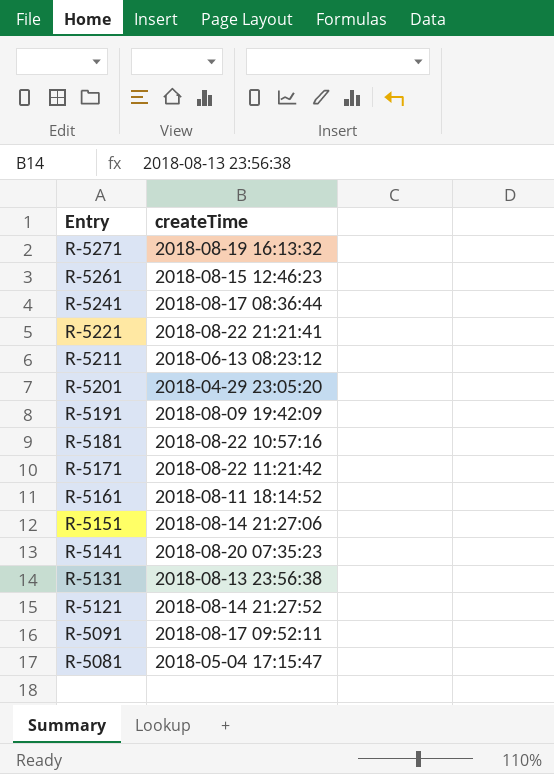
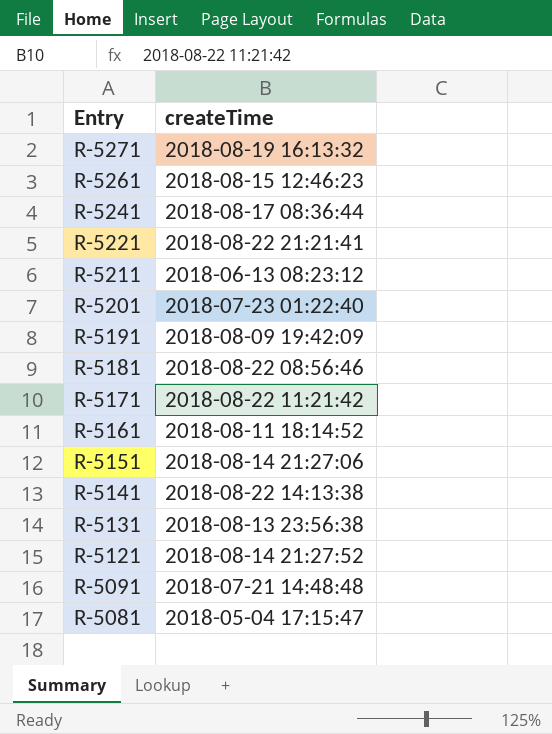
R-5201 | createTime: 2018-04-29 23:05:20 -> 2018-07-23 01:22:40
R-5181 | createTime: 2018-08-22 10:57:16 -> 2018-08-22 08:56:46
R-5141 | createTime: 2018-08-20 07:35:23 -> 2018-08-22 14:13:38
R-5091 | createTime: 2018-08-17 09:52:11 -> 2018-07-21 14:48:48

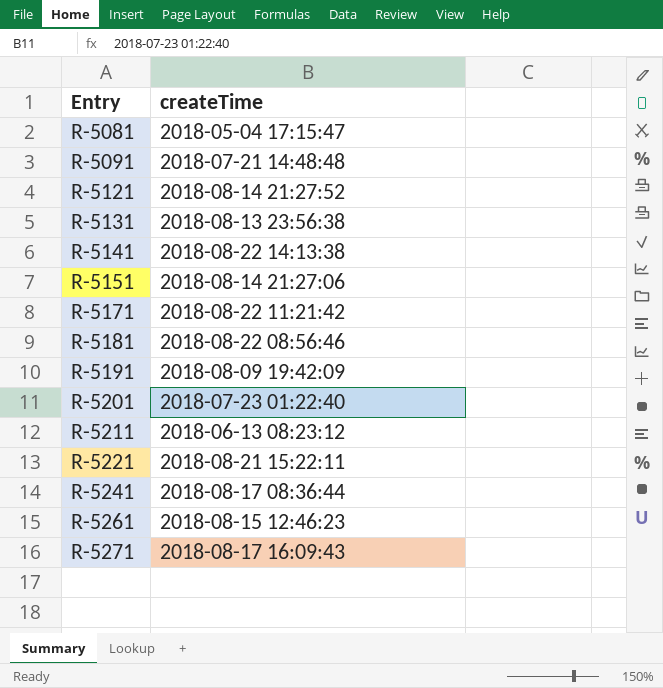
row order: Entry descending -> Entry ascending
row R-5161: 2018-08-11 18:14:52 -> none
R-5221 | createTime: 2018-08-22 21:21:41 -> 2018-08-21 15:22:11
R-5271 | createTime: 2018-08-19 16:13:32 -> 2018-08-17 16:09:43

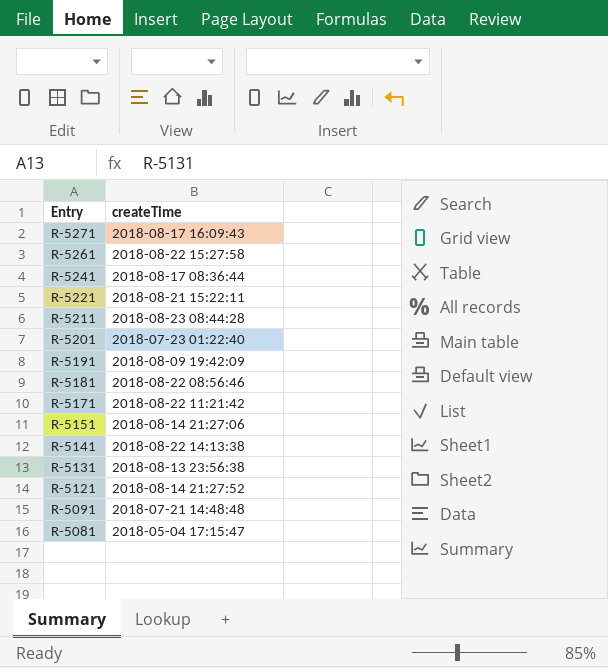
row order: Entry ascending -> Entry descending
R-5261 | createTime: 2018-08-15 12:46:23 -> 2018-08-22 15:27:58
R-5211 | createTime: 2018-06-13 08:23:12 -> 2018-08-23 08:44:28

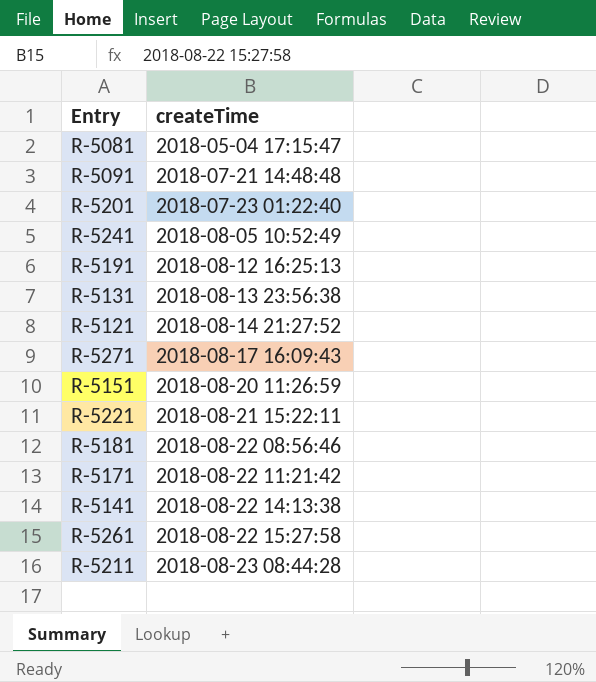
row order: Entry descending -> createTime ascending
R-5241 | createTime: 2018-08-17 08:36:44 -> 2018-08-05 10:52:49
R-5191 | createTime: 2018-08-09 19:42:09 -> 2018-08-12 16:25:13
R-5151 | createTime: 2018-08-14 21:27:06 -> 2018-08-20 11:26:59

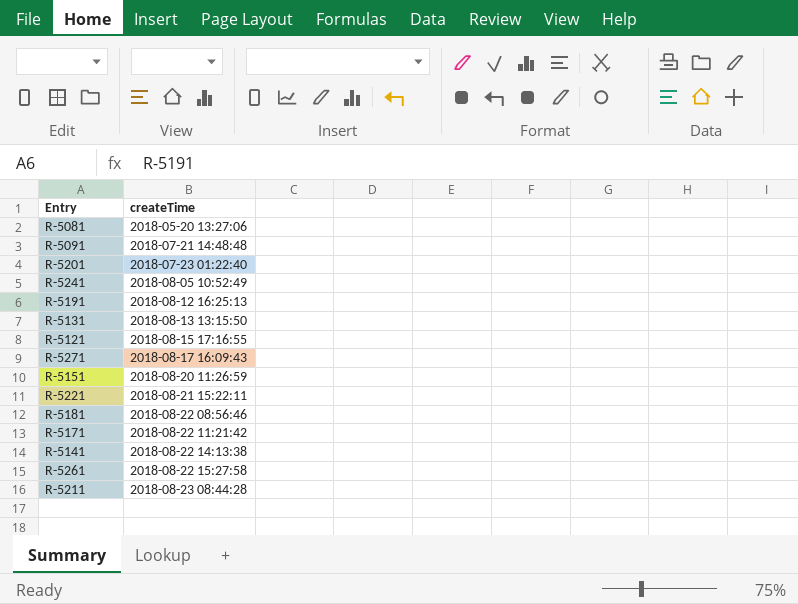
R-5081 | createTime: 2018-05-04 17:15:47 -> 2018-05-20 13:27:06
R-5131 | createTime: 2018-08-13 23:56:38 -> 2018-08-13 13:15:50
R-5121 | createTime: 2018-08-14 21:27:52 -> 2018-08-15 17:16:55

